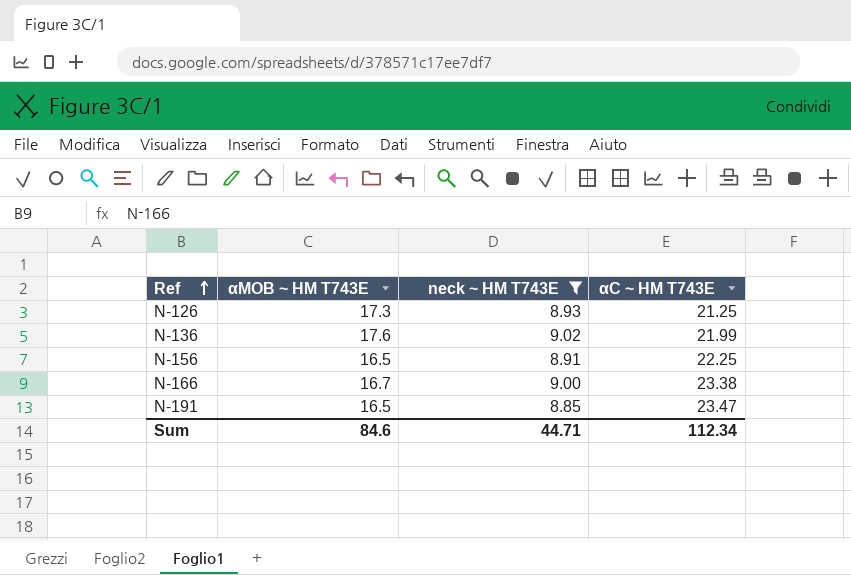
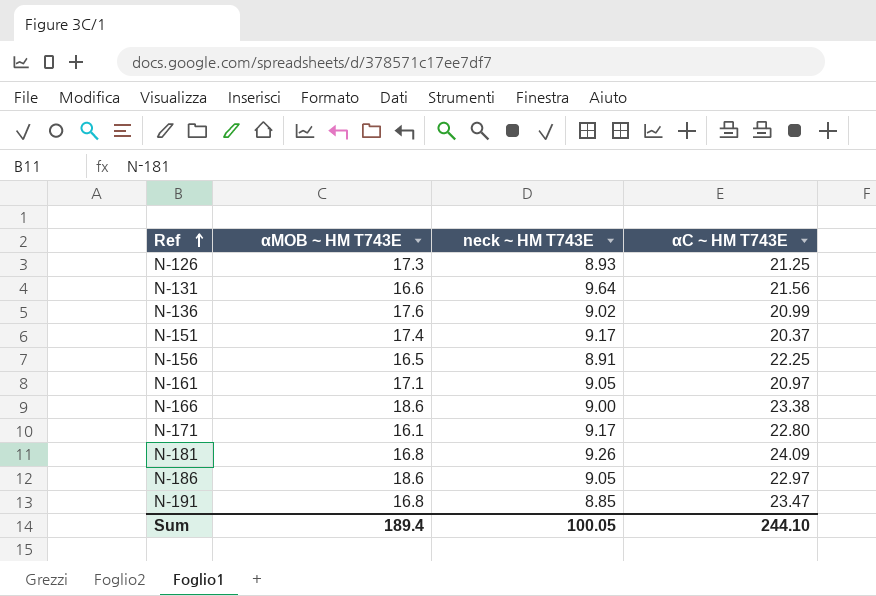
filter: neck ~ HM T743E <= 9.02 -> none
N-136 | αC ~ HM T743E: 21.99 -> 20.99
N-166 | αMOB ~ HM T743E: 16.7 -> 18.6
N-191 | αMOB ~ HM T743E: 16.5 -> 16.8
Sum | αMOB ~ HM T743E: 84.6 -> 189.4
Sum | neck ~ HM T743E: 44.71 -> 100.05
Sum | αC ~ HM T743E: 112.34 -> 244.10

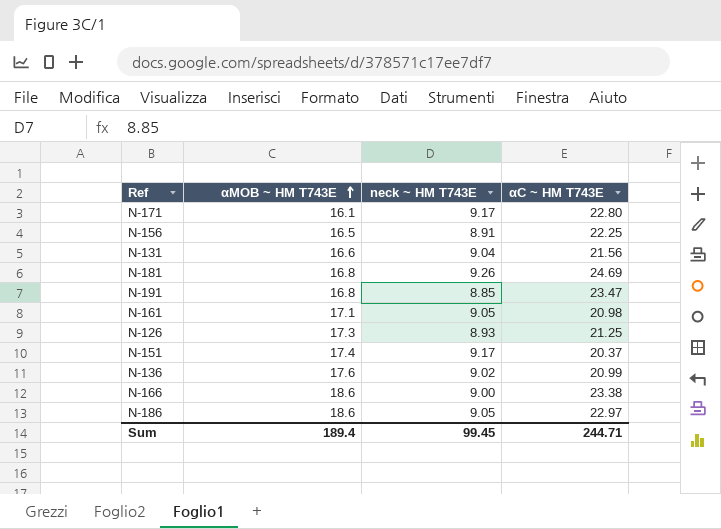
row order: Ref ascending -> αMOB ~ HM T743E ascending
N-131 | neck ~ HM T743E: 9.64 -> 9.04
N-181 | αC ~ HM T743E: 24.09 -> 24.69
N-161 | αC ~ HM T743E: 20.97 -> 20.98
Sum | neck ~ HM T743E: 100.05 -> 99.45
Sum | αC ~ HM T743E: 244.10 -> 244.71

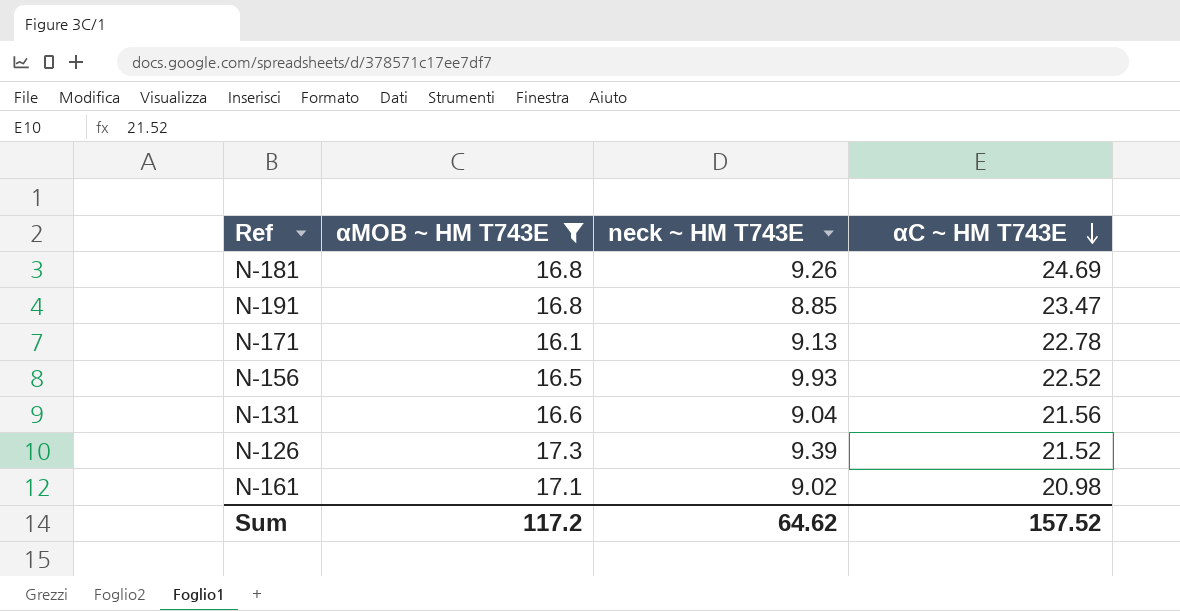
filter: none -> αMOB ~ HM T743E <= 17.3
row order: αMOB ~ HM T743E ascending -> αC ~ HM T743E descending
N-171 | neck ~ HM T743E: 9.17 -> 9.13
N-171 | αC ~ HM T743E: 22.80 -> 22.78
N-156 | neck ~ HM T743E: 8.91 -> 9.93
N-156 | αC ~ HM T743E: 22.25 -> 22.52
N-126 | neck ~ HM T743E: 8.93 -> 9.39
N-126 | αC ~ HM T743E: 21.25 -> 21.52
N-161 | neck ~ HM T743E: 9.05 -> 9.02
Sum | αMOB ~ HM T743E: 189.4 -> 117.2
Sum | neck ~ HM T743E: 99.45 -> 64.62
Sum | αC ~ HM T743E: 244.71 -> 157.52

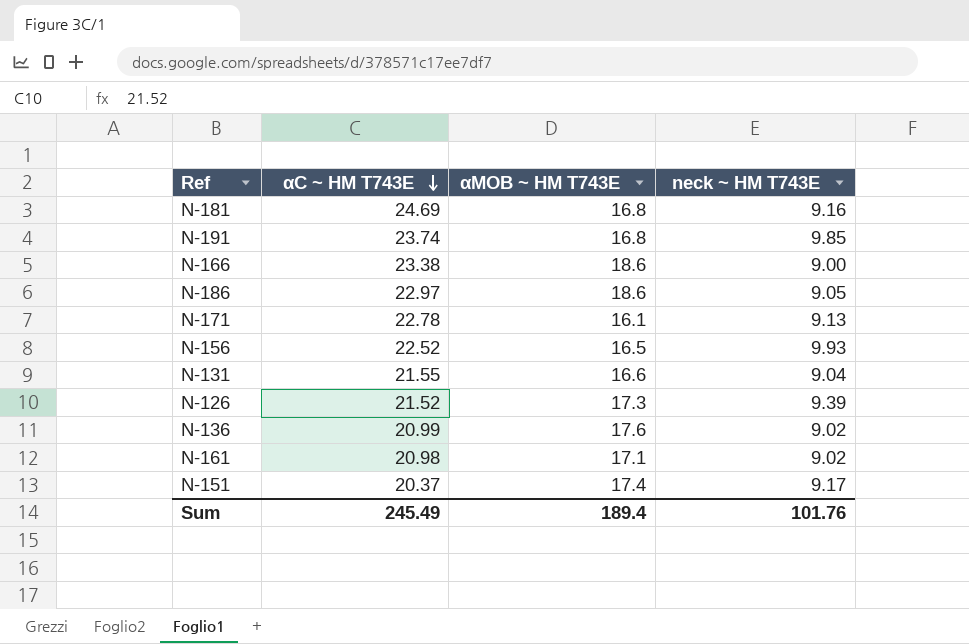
filter: αMOB ~ HM T743E <= 17.3 -> none
column αC ~ HM T743E | position: 4 -> 2
N-181 | neck ~ HM T743E: 9.26 -> 9.16
N-191 | αC ~ HM T743E: 23.47 -> 23.74
N-191 | neck ~ HM T743E: 8.85 -> 9.85
N-131 | αC ~ HM T743E: 21.56 -> 21.55
Sum | αC ~ HM T743E: 157.52 -> 245.49
Sum | αMOB ~ HM T743E: 117.2 -> 189.4
Sum | neck ~ HM T743E: 64.62 -> 101.76

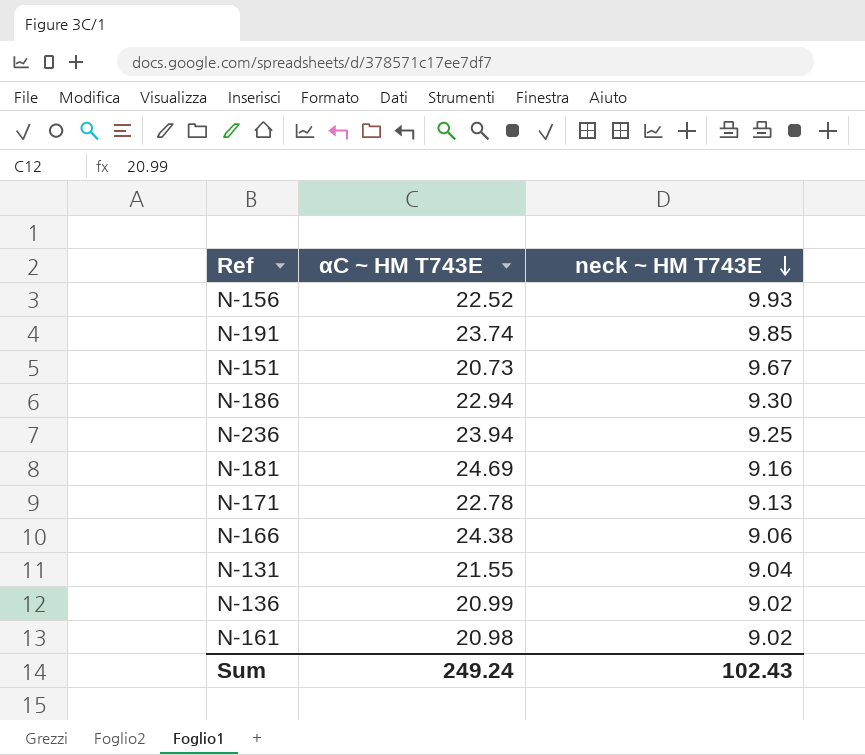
row order: αC ~ HM T743E descending -> neck ~ HM T743E descending
column αMOB ~ HM T743E | position: 3 -> none
row N-126: 21.52 | 17.3 | 9.39 -> none
N-151 | αC ~ HM T743E: 20.37 -> 20.73
N-151 | neck ~ HM T743E: 9.17 -> 9.67
N-186 | αC ~ HM T743E: 22.97 -> 22.94
N-186 | neck ~ HM T743E: 9.05 -> 9.30
row N-236: none -> 23.94 | 9.25
N-166 | αC ~ HM T743E: 23.38 -> 24.38
N-166 | neck ~ HM T743E: 9.00 -> 9.06
Sum | αC ~ HM T743E: 245.49 -> 249.24
Sum | neck ~ HM T743E: 101.76 -> 102.43

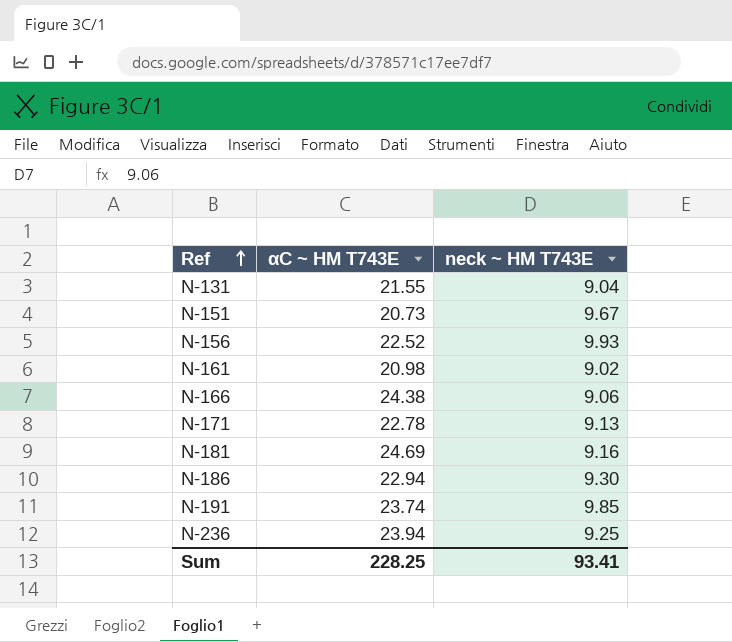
row order: neck ~ HM T743E descending -> Ref ascending
row N-136: 20.99 | 9.02 -> none
Sum | αC ~ HM T743E: 249.24 -> 228.25
Sum | neck ~ HM T743E: 102.43 -> 93.41

